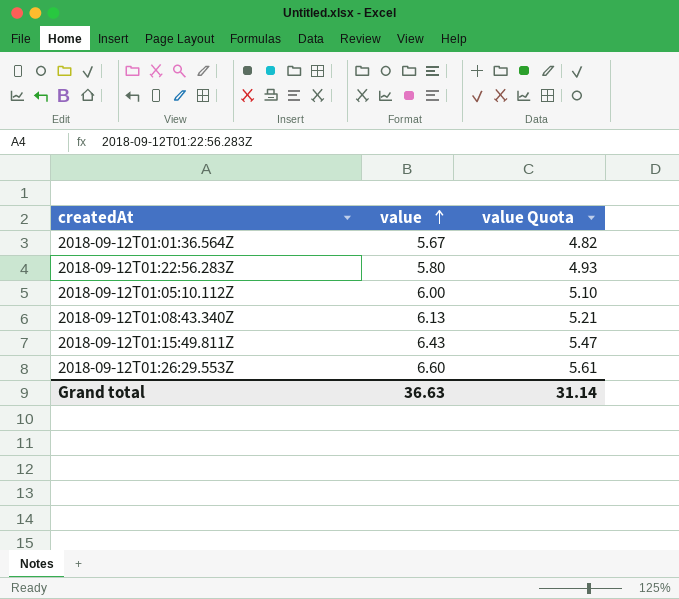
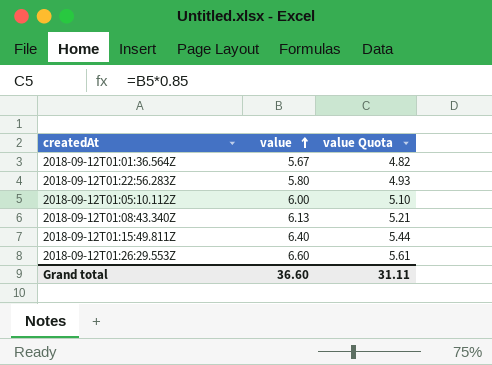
2018-09-12T01:15:49.811Z | value: 6.43 -> 6.40
2018-09-12T01:15:49.811Z | value Quota: 5.47 -> 5.44
Grand total | value: 36.63 -> 36.60
Grand total | value Quota: 31.14 -> 31.11

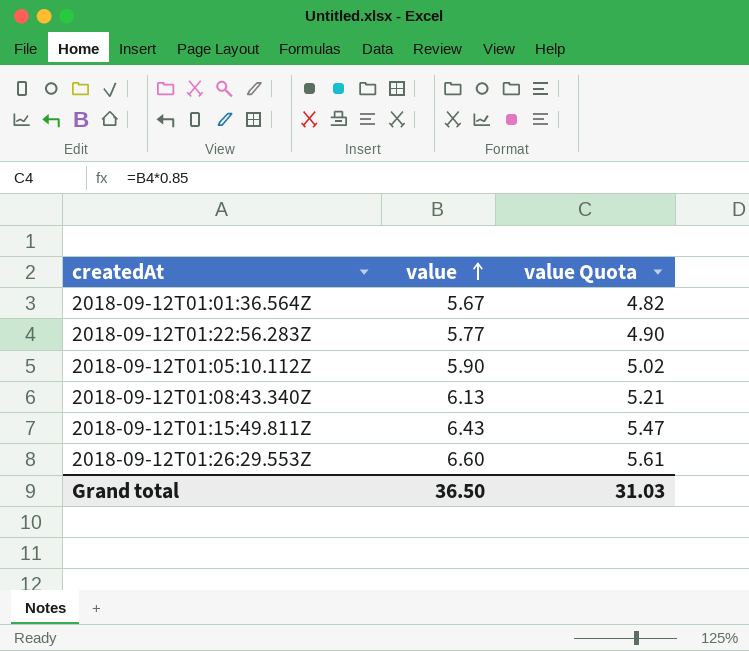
2018-09-12T01:22:56.283Z | value: 5.80 -> 5.77
2018-09-12T01:22:56.283Z | value Quota: 4.93 -> 4.90
2018-09-12T01:05:10.112Z | value: 6.00 -> 5.90
2018-09-12T01:05:10.112Z | value Quota: 5.10 -> 5.02
2018-09-12T01:15:49.811Z | value: 6.40 -> 6.43
2018-09-12T01:15:49.811Z | value Quota: 5.44 -> 5.47
Grand total | value: 36.60 -> 36.50
Grand total | value Quota: 31.11 -> 31.03

